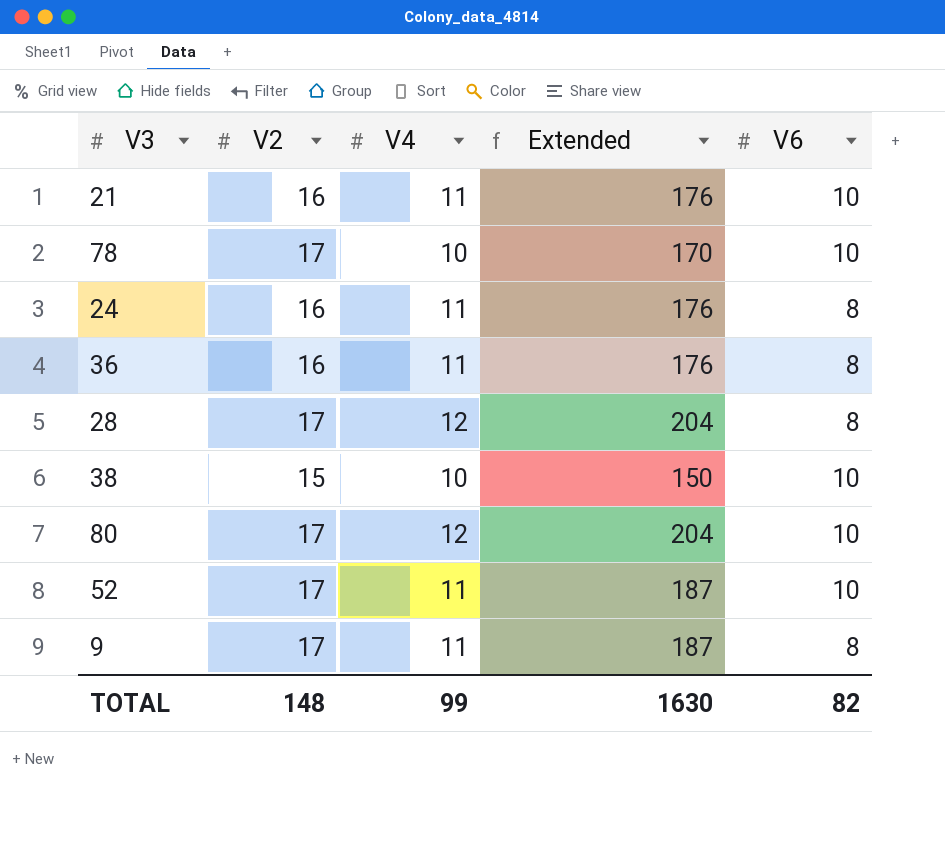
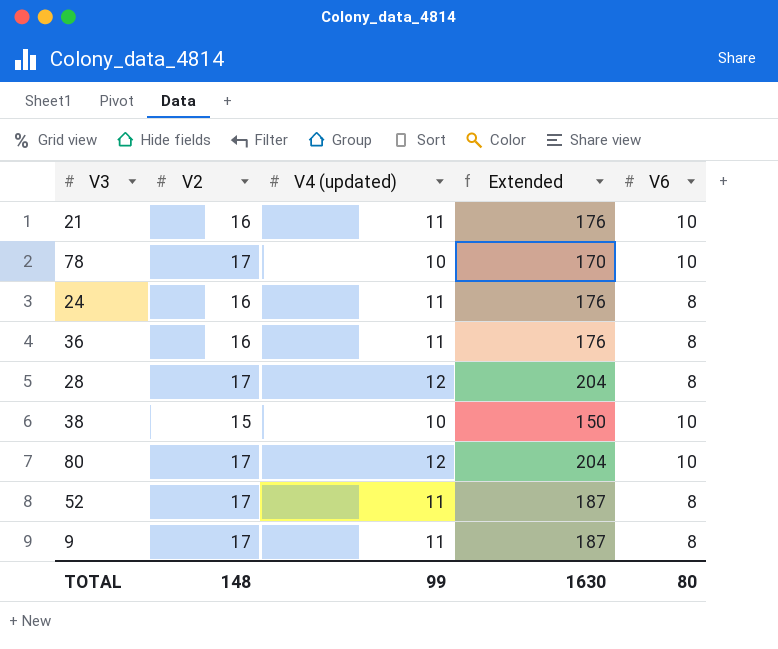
column name: V4 -> V4 (updated)
52 | V6: 10 -> 8
TOTAL | V6: 82 -> 80

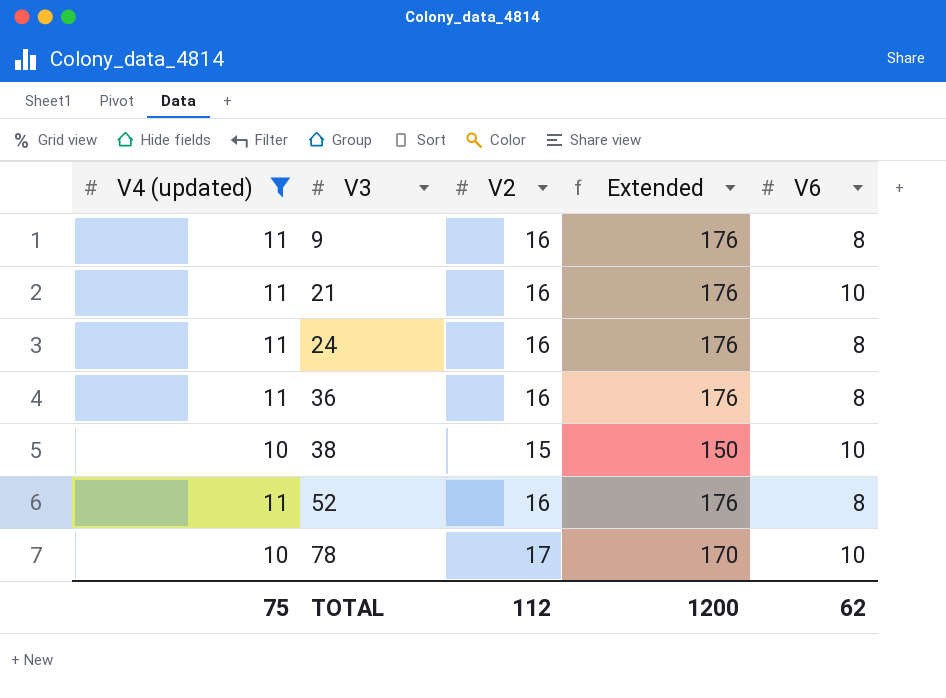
filter: none -> V4 (updated) != 12
row order: none -> V3 ascending
column V4 (updated) | position: 3 -> 1
9 | V2: 17 -> 16
9 | Extended: 187 -> 176
52 | V2: 17 -> 16
52 | Extended: 187 -> 176
TOTAL | V4 (updated): 99 -> 75
TOTAL | V2: 148 -> 112
TOTAL | Extended: 1630 -> 1200
TOTAL | V6: 80 -> 62

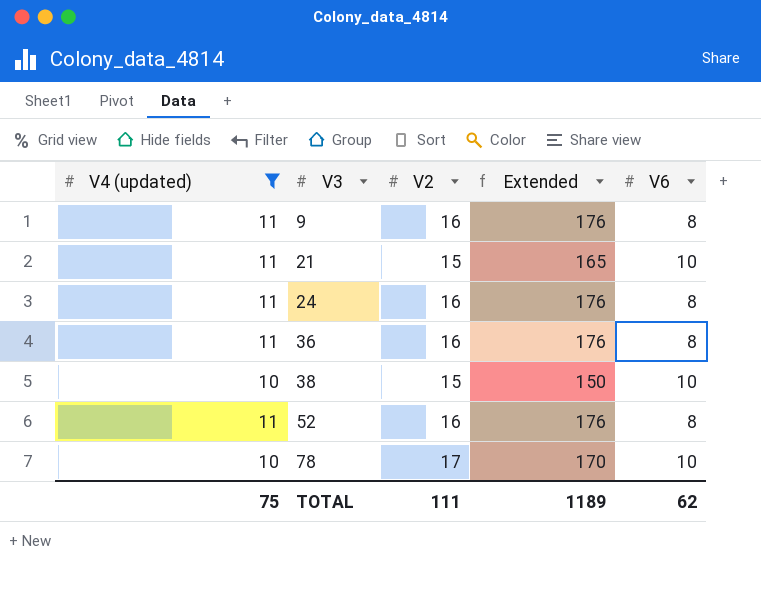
21 | V2: 16 -> 15
21 | Extended: 176 -> 165
TOTAL | V2: 112 -> 111
TOTAL | Extended: 1200 -> 1189

